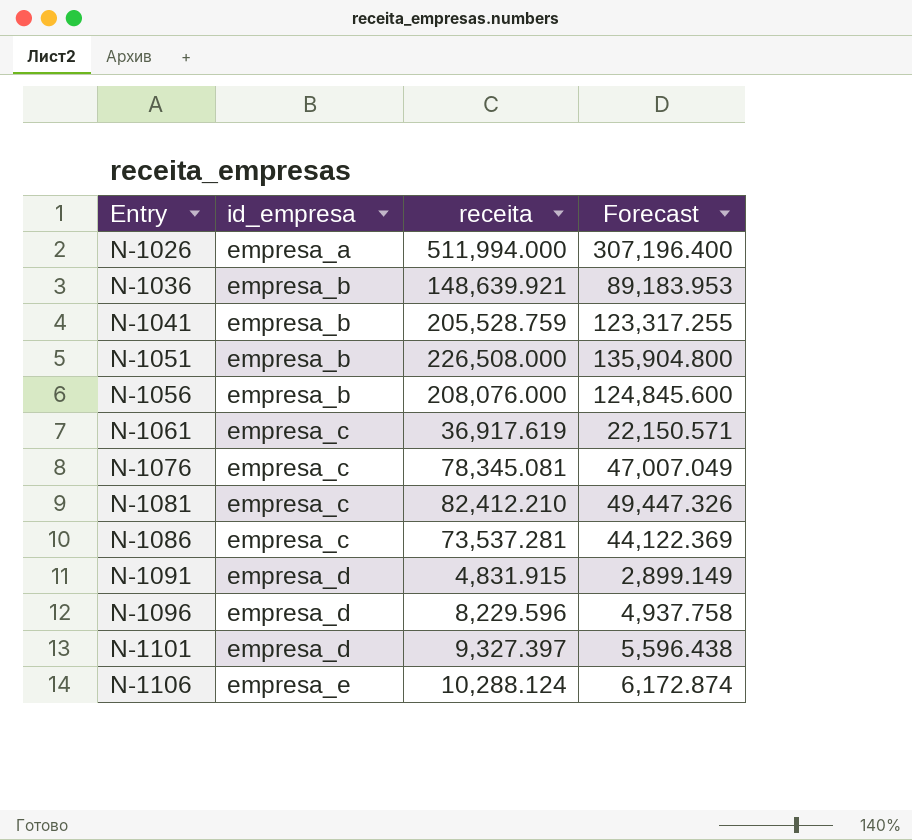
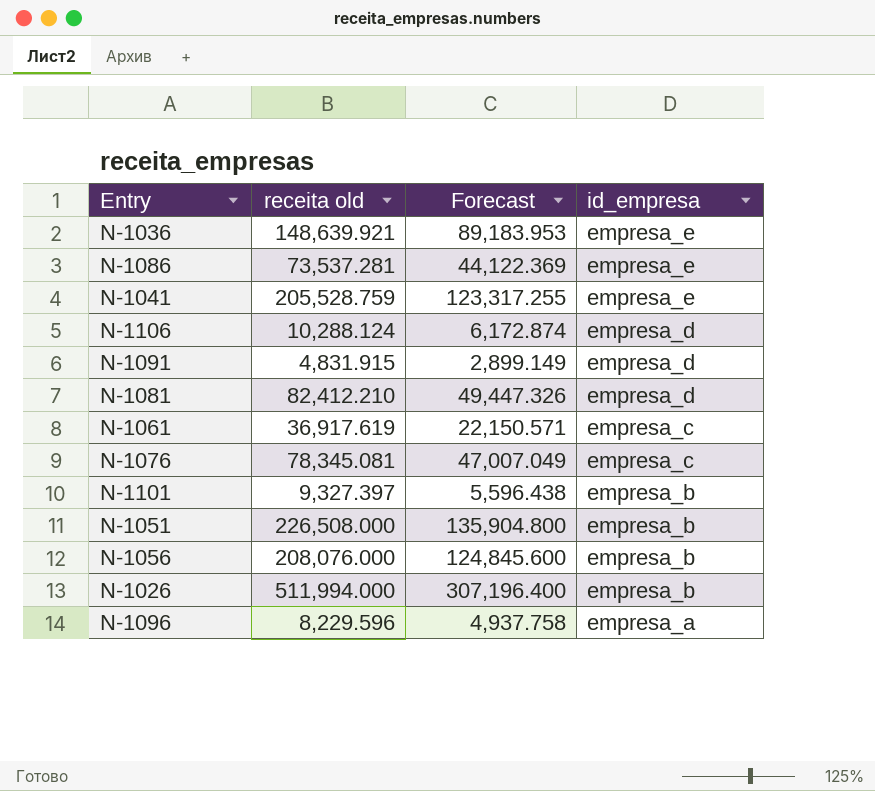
row order: Entry ascending -> id_empresa descending
column name: receita -> receita old
column id_empresa | position: 2 -> 4
N-1036 | id_empresa: empresa_b -> empresa_e
N-1086 | id_empresa: empresa_c -> empresa_e
N-1041 | id_empresa: empresa_b -> empresa_e
N-1106 | id_empresa: empresa_e -> empresa_d
N-1081 | id_empresa: empresa_c -> empresa_d
N-1101 | id_empresa: empresa_d -> empresa_b
N-1026 | id_empresa: empresa_a -> empresa_b
N-1096 | id_empresa: empresa_d -> empresa_a

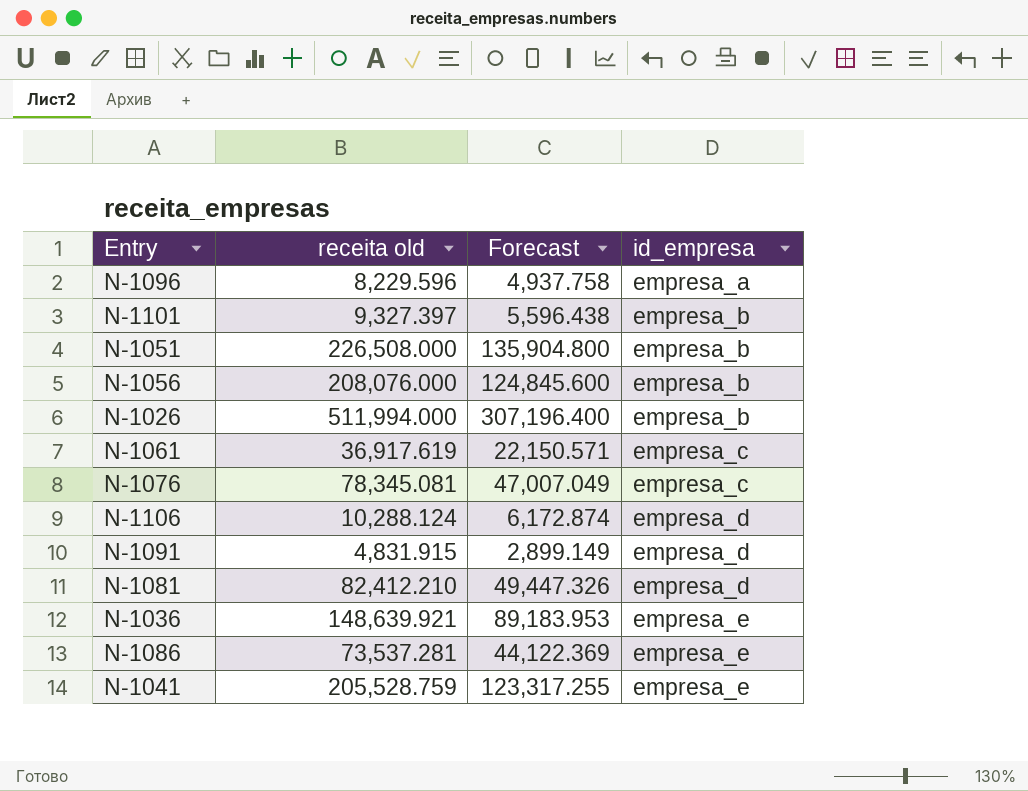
row order: id_empresa descending -> id_empresa ascending

